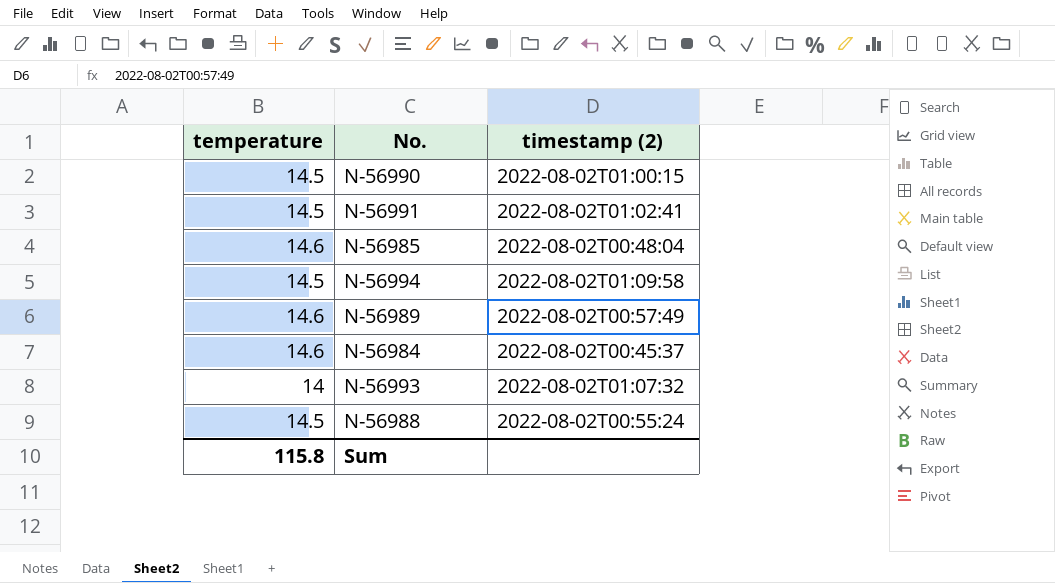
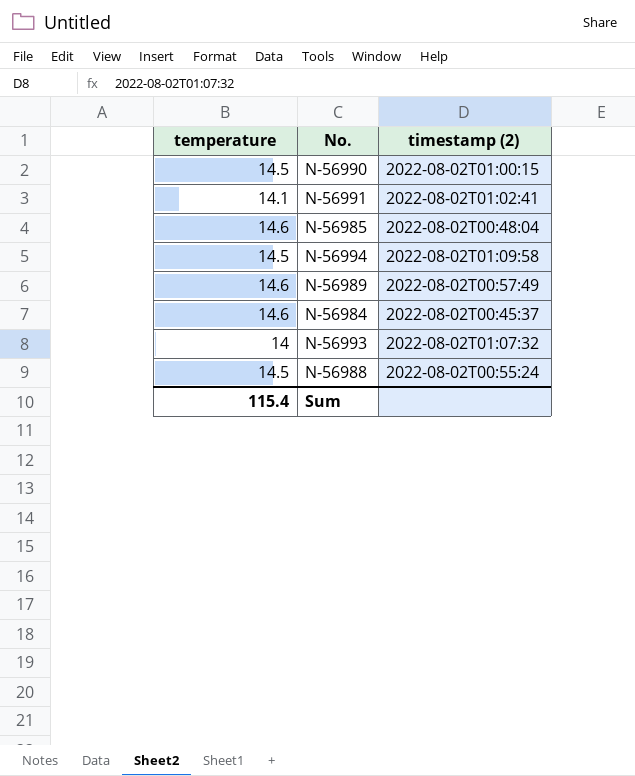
N-56991 | temperature: 14.5 -> 14.1
Sum | temperature: 115.8 -> 115.4

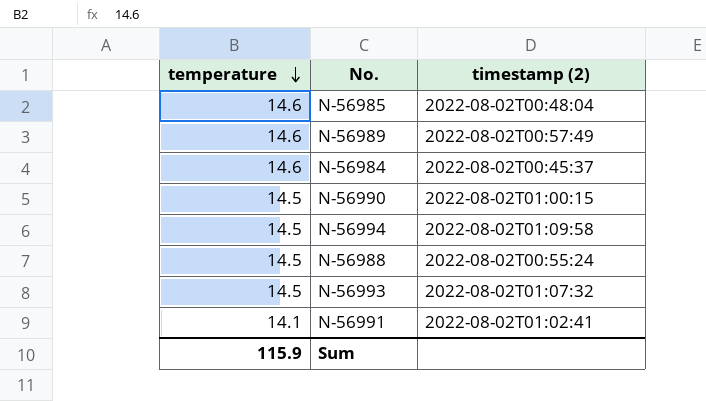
row order: none -> temperature descending
N-56993 | temperature: 14 -> 14.5
Sum | temperature: 115.4 -> 115.9

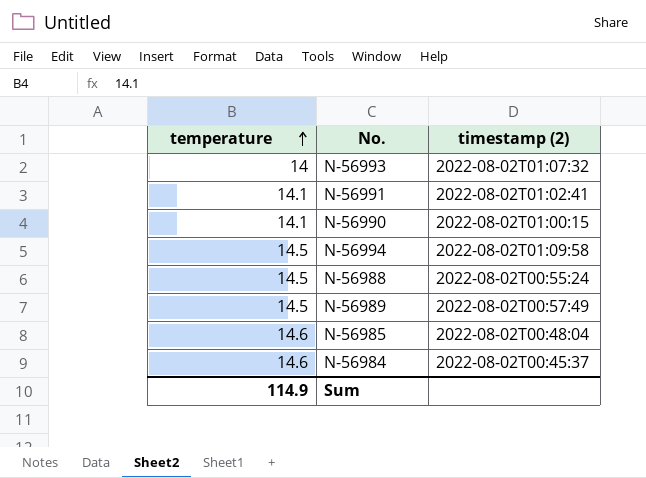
row order: temperature descending -> temperature ascending
N-56993 | temperature: 14.5 -> 14
N-56990 | temperature: 14.5 -> 14.1
N-56989 | temperature: 14.6 -> 14.5
Sum | temperature: 115.9 -> 114.9

